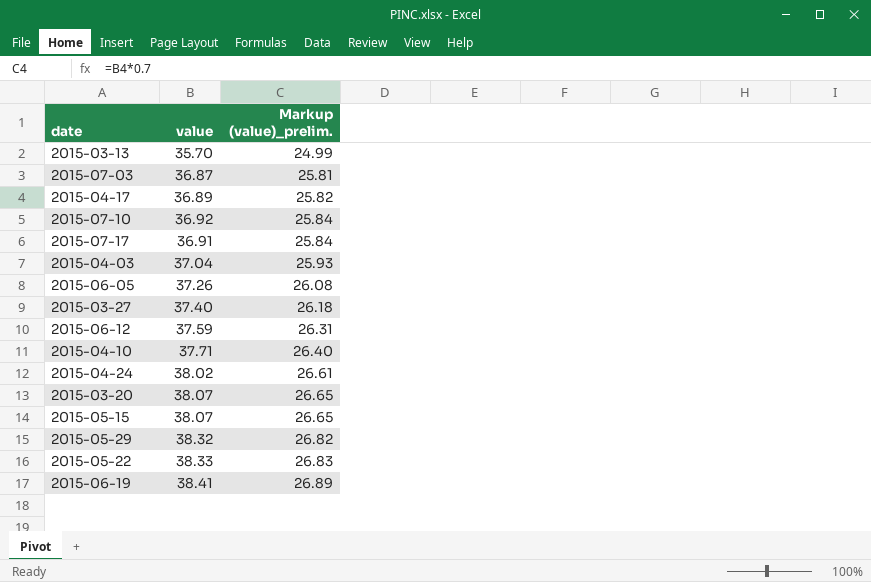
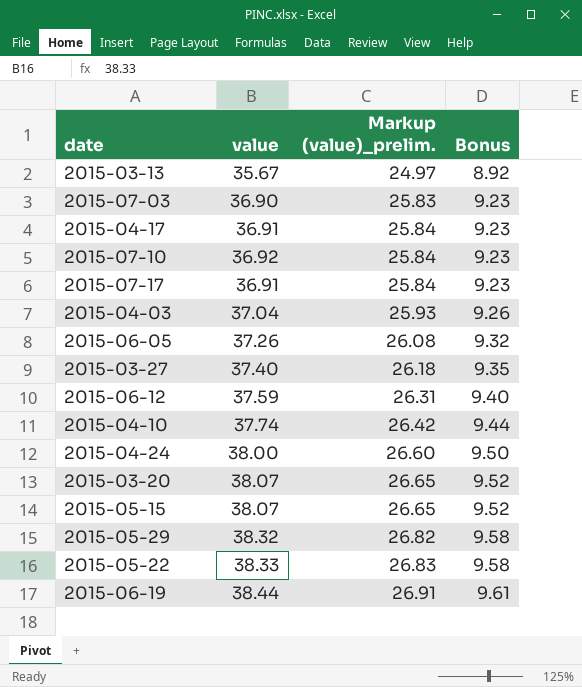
column Bonus | formula: none -> [value] * 0.25
2015-03-13 | value: 35.70 -> 35.67
2015-03-13 | Markup (value)_prelim.: 24.99 -> 24.97
2015-07-03 | value: 36.87 -> 36.90
2015-07-03 | Markup (value)_prelim.: 25.81 -> 25.83
2015-04-17 | value: 36.89 -> 36.91
2015-04-17 | Markup (value)_prelim.: 25.82 -> 25.84
2015-04-10 | value: 37.71 -> 37.74
2015-04-10 | Markup (value)_prelim.: 26.40 -> 26.42
2015-04-24 | value: 38.02 -> 38.00
2015-04-24 | Markup (value)_prelim.: 26.61 -> 26.60
2015-06-19 | value: 38.41 -> 38.44
2015-06-19 | Markup (value)_prelim.: 26.89 -> 26.91

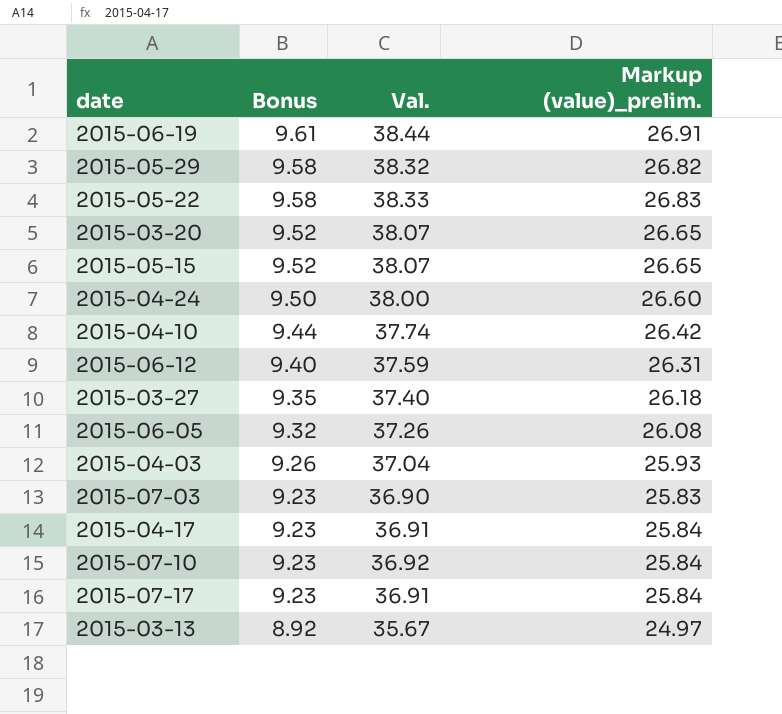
row order: Markup (value)_prelim. ascending -> Bonus descending
column Bonus | position: 4 -> 2
column name: value -> Val.

